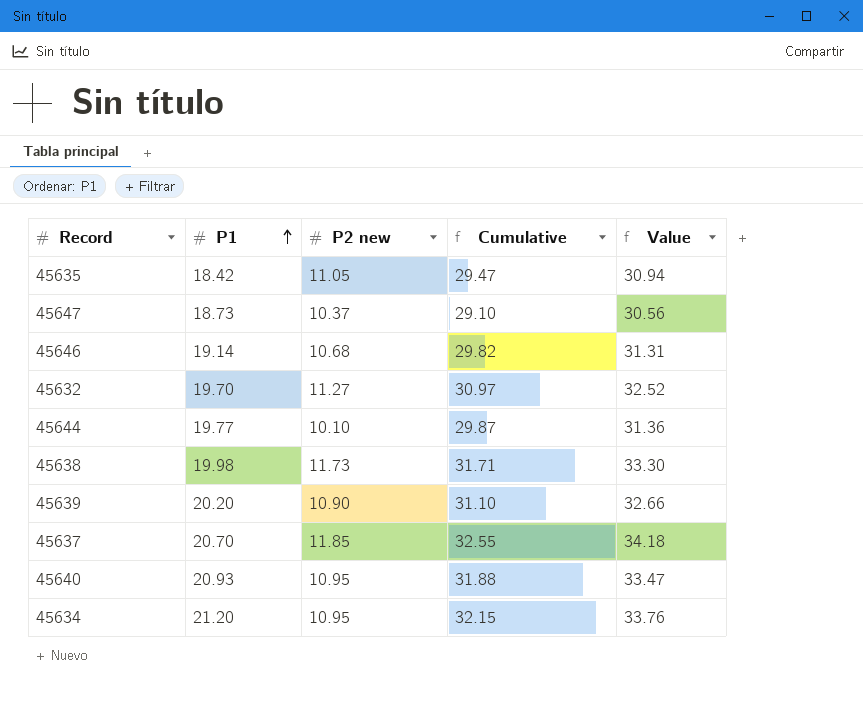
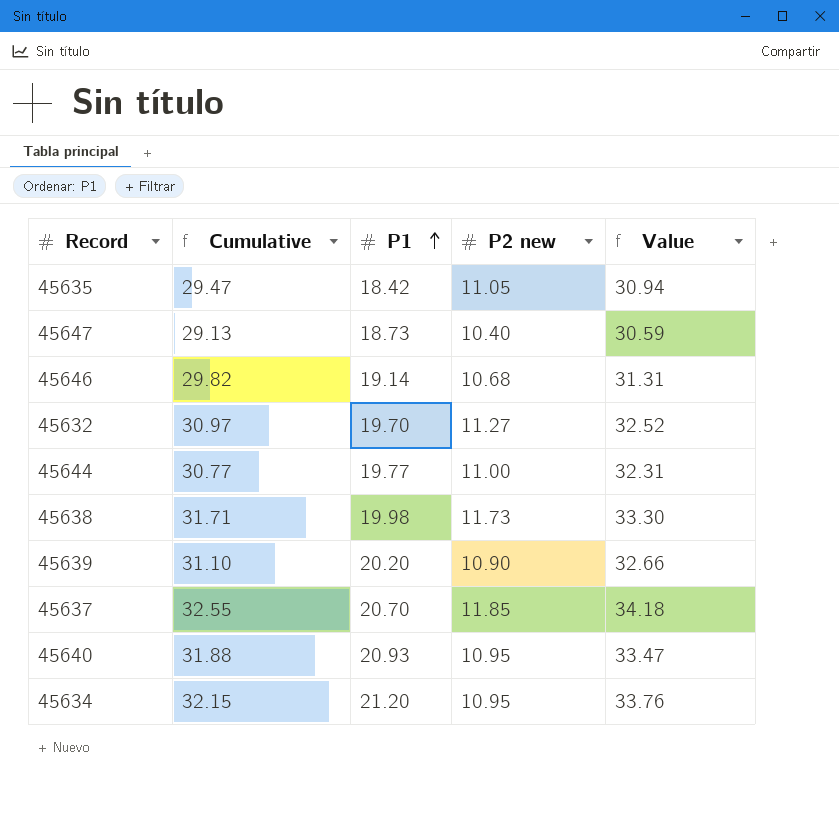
column Cumulative | position: 4 -> 2
45647 | Cumulative: 29.10 -> 29.13
45647 | P2 new: 10.37 -> 10.40
45647 | Value: 30.56 -> 30.59
45644 | Cumulative: 29.87 -> 30.77
45644 | P2 new: 10.10 -> 11.00
45644 | Value: 31.36 -> 32.31

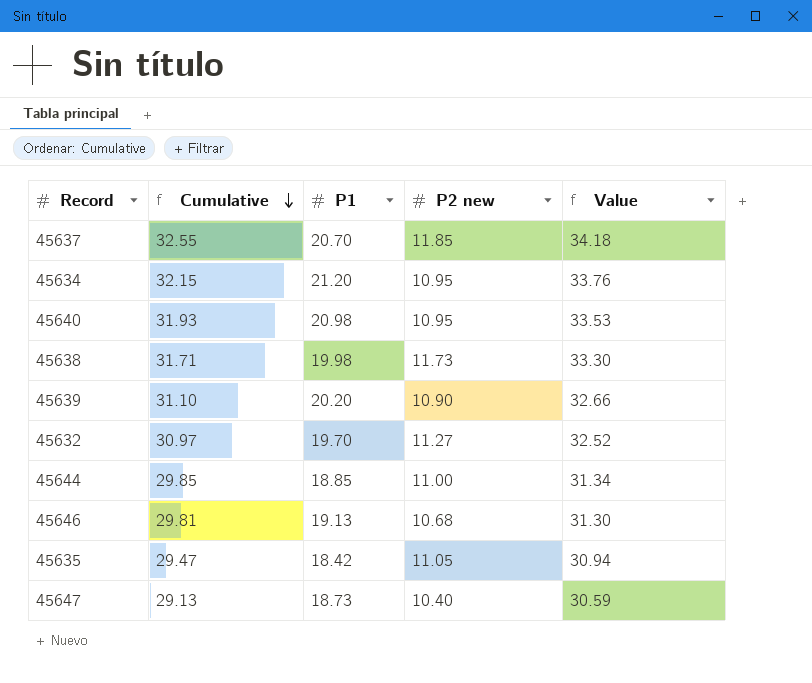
row order: P1 ascending -> Cumulative descending
45640 | Cumulative: 31.88 -> 31.93
45640 | P1: 20.93 -> 20.98
45640 | Value: 33.47 -> 33.53
45644 | Cumulative: 30.77 -> 29.85
45644 | P1: 19.77 -> 18.85
45644 | Value: 32.31 -> 31.34
45646 | Cumulative: 29.82 -> 29.81
45646 | P1: 19.14 -> 19.13
45646 | Value: 31.31 -> 31.30

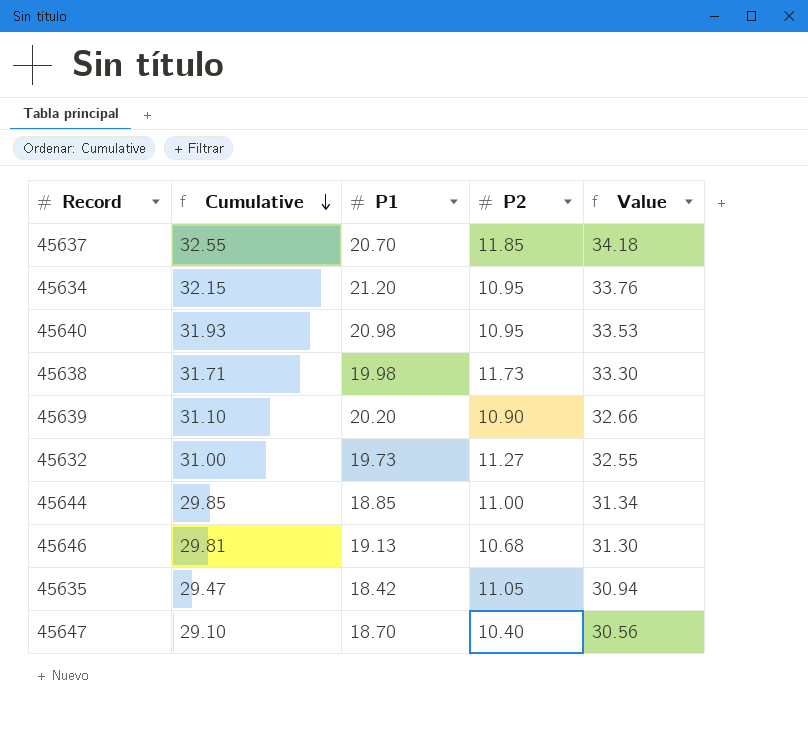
column name: P2 new -> P2
45632 | Cumulative: 30.97 -> 31.00
45632 | P1: 19.70 -> 19.73
45632 | Value: 32.52 -> 32.55
45647 | Cumulative: 29.13 -> 29.10
45647 | P1: 18.73 -> 18.70
45647 | Value: 30.59 -> 30.56

